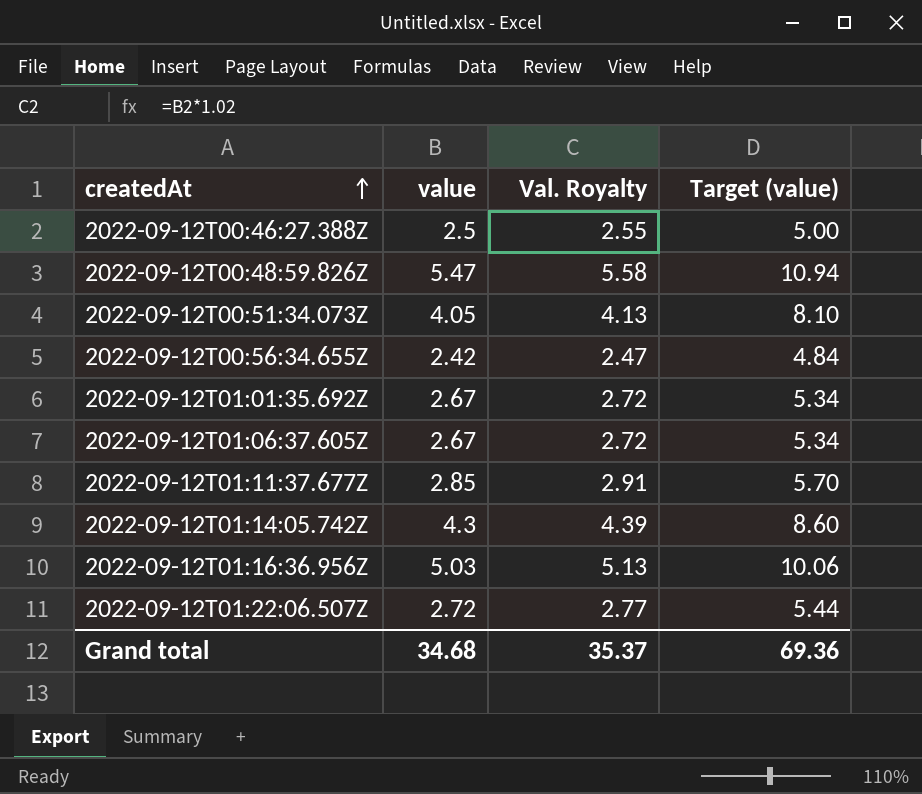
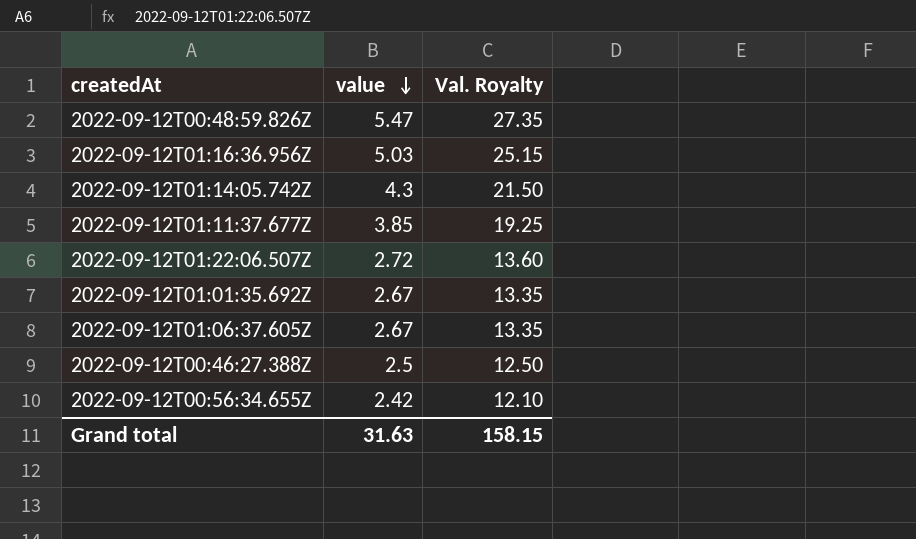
row order: createdAt ascending -> value descending
column Target (value) | formula: [value] * 2 -> none
column Val. Royalty | formula: [value] * 1.02 -> [value] * 5
row 2022-09-12T00:51:34.073Z: 4.05 | 4.13 | 8.10 -> none
2022-09-12T01:11:37.677Z | value: 2.85 -> 3.85
Grand total | value: 34.68 -> 31.63
Grand total | Val. Royalty: 35.37 -> 158.15

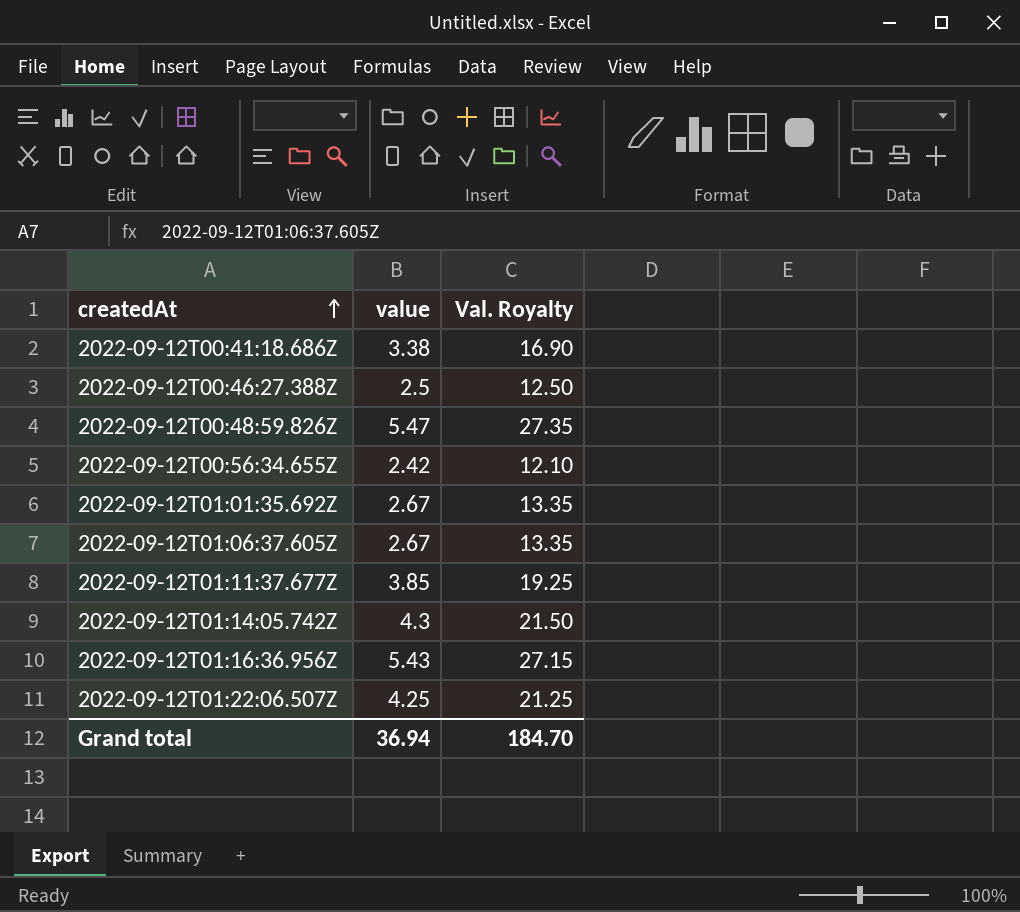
row order: value descending -> createdAt ascending
row 2022-09-12T00:41:18.686Z: none -> 3.38 | 16.90
2022-09-12T01:16:36.956Z | value: 5.03 -> 5.43
2022-09-12T01:16:36.956Z | Val. Royalty: 25.15 -> 27.15
2022-09-12T01:22:06.507Z | value: 2.72 -> 4.25
2022-09-12T01:22:06.507Z | Val. Royalty: 13.60 -> 21.25
Grand total | value: 31.63 -> 36.94
Grand total | Val. Royalty: 158.15 -> 184.70

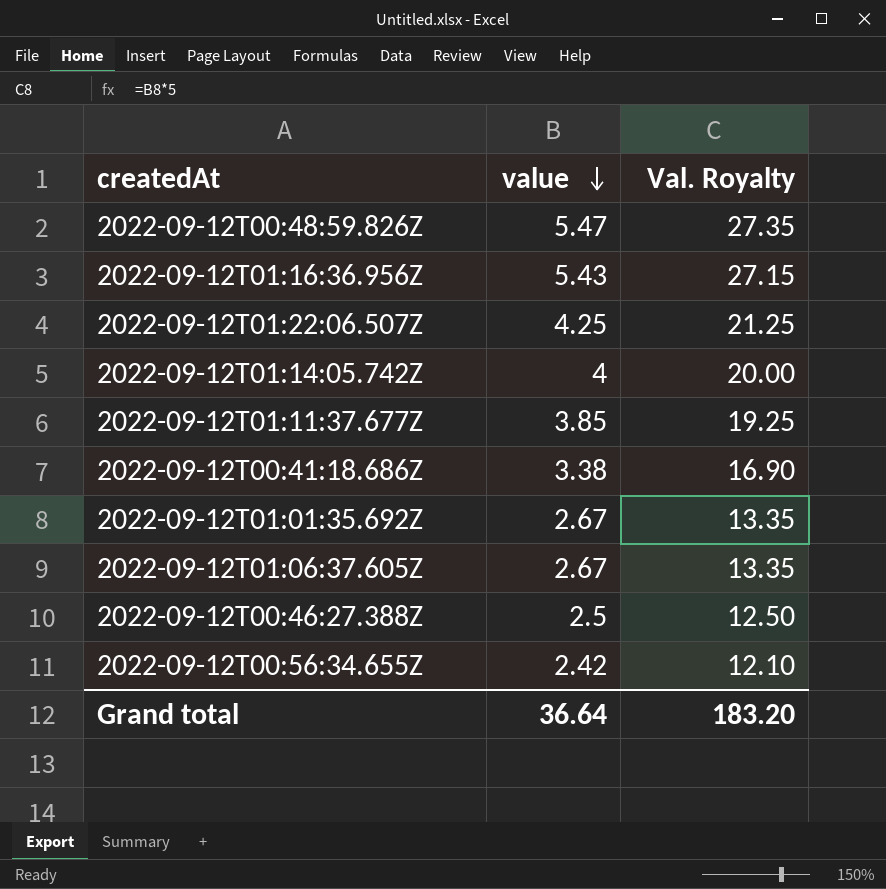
row order: createdAt ascending -> value descending
2022-09-12T01:14:05.742Z | value: 4.3 -> 4
2022-09-12T01:14:05.742Z | Val. Royalty: 21.50 -> 20.00
Grand total | value: 36.94 -> 36.64
Grand total | Val. Royalty: 184.70 -> 183.20

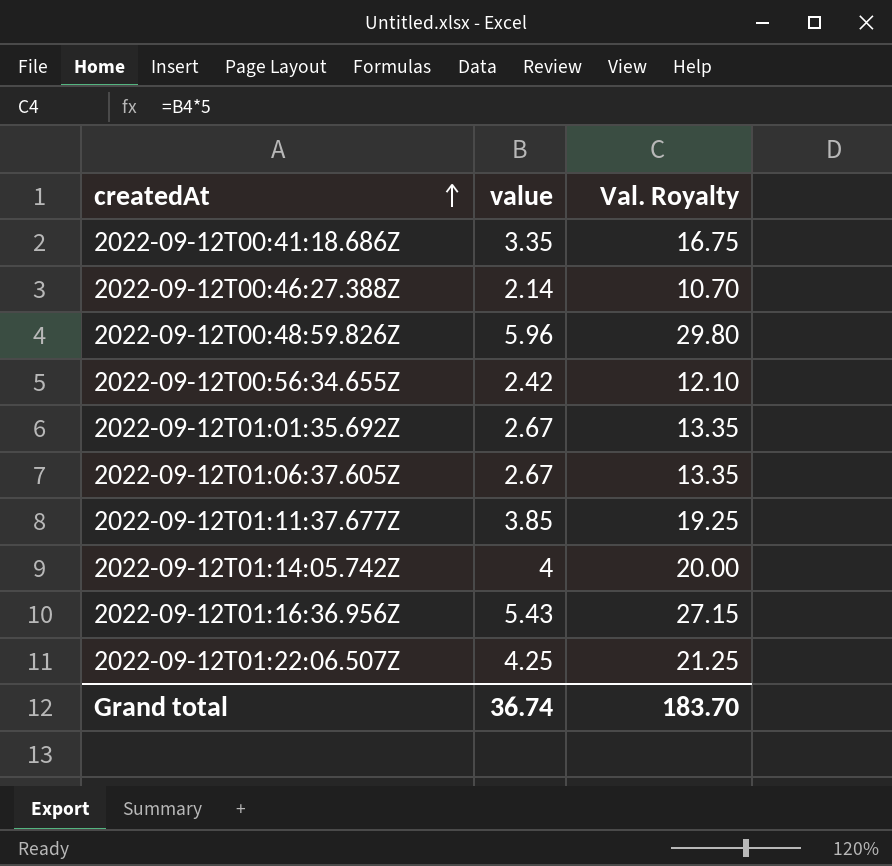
row order: value descending -> createdAt ascending
2022-09-12T00:41:18.686Z | value: 3.38 -> 3.35
2022-09-12T00:41:18.686Z | Val. Royalty: 16.90 -> 16.75
2022-09-12T00:46:27.388Z | value: 2.5 -> 2.14
2022-09-12T00:46:27.388Z | Val. Royalty: 12.50 -> 10.70
2022-09-12T00:48:59.826Z | value: 5.47 -> 5.96
2022-09-12T00:48:59.826Z | Val. Royalty: 27.35 -> 29.80
Grand total | value: 36.64 -> 36.74
Grand total | Val. Royalty: 183.20 -> 183.70

